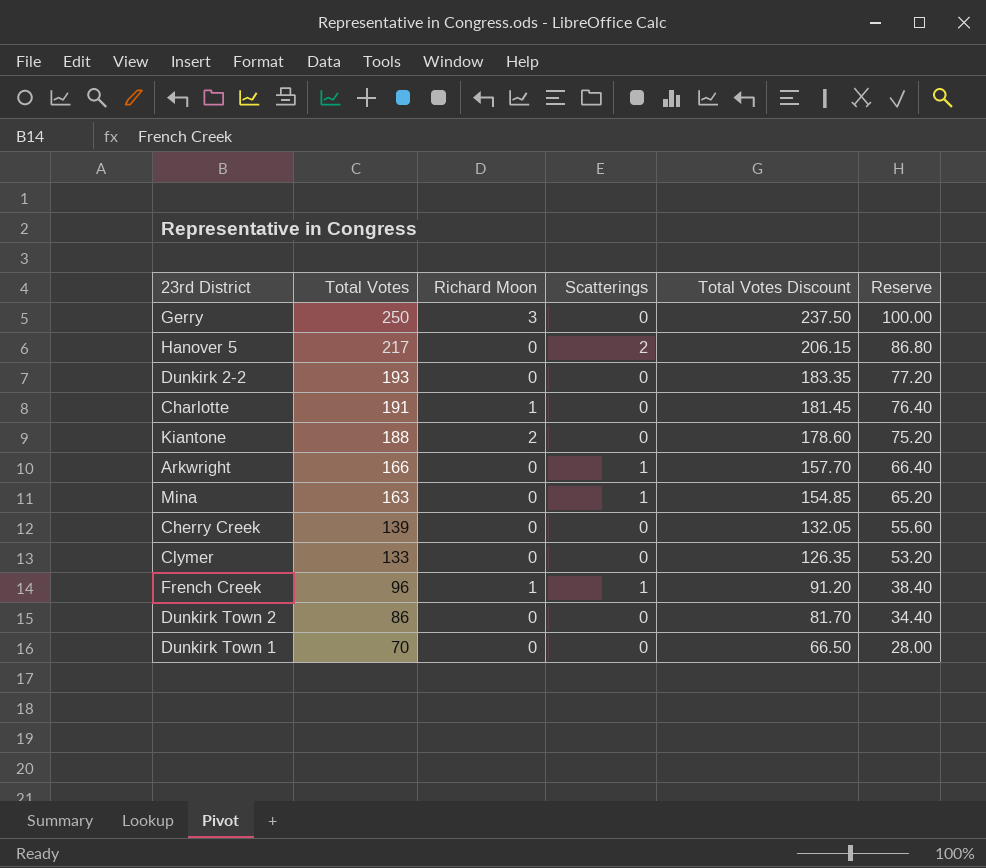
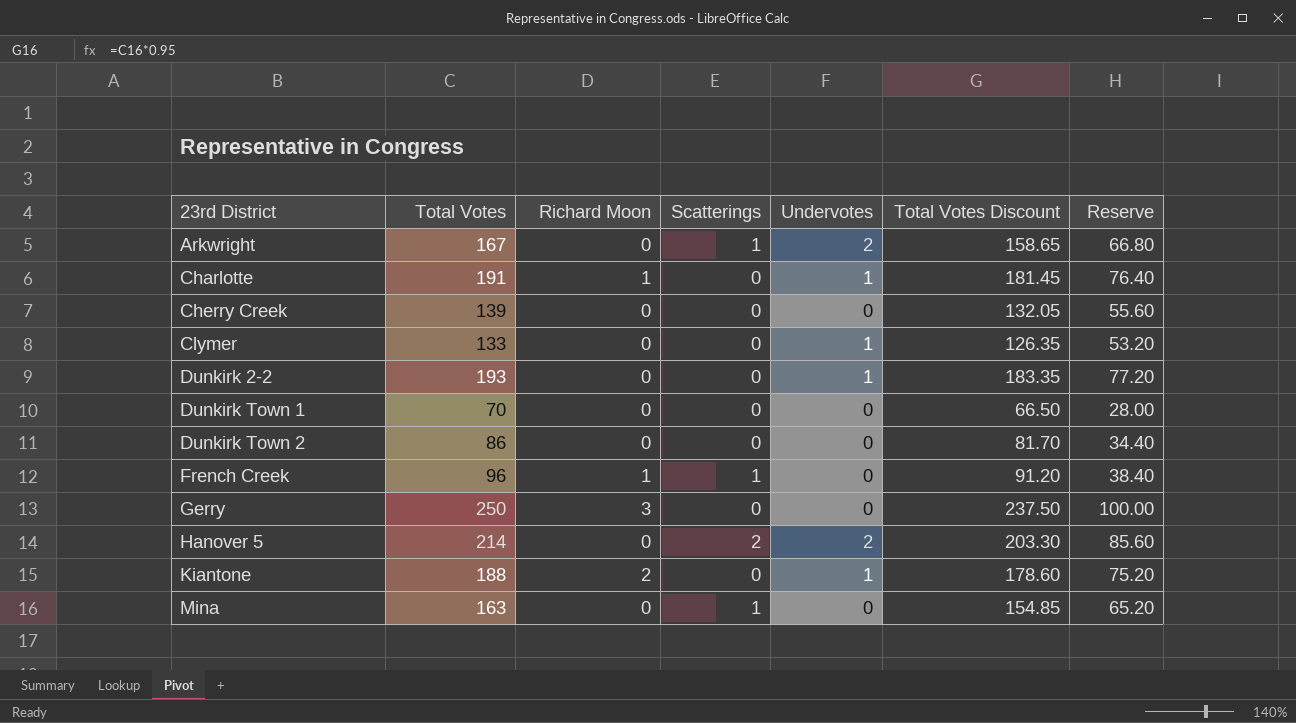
row order: Total Votes descending -> 23rd District ascending
column Undervotes | position: none -> 5
Arkwright | Total Votes: 166 -> 167
Arkwright | Total Votes Discount: 157.70 -> 158.65
Arkwright | Reserve: 66.40 -> 66.80
Hanover 5 | Total Votes: 217 -> 214
Hanover 5 | Total Votes Discount: 206.15 -> 203.30
Hanover 5 | Reserve: 86.80 -> 85.60

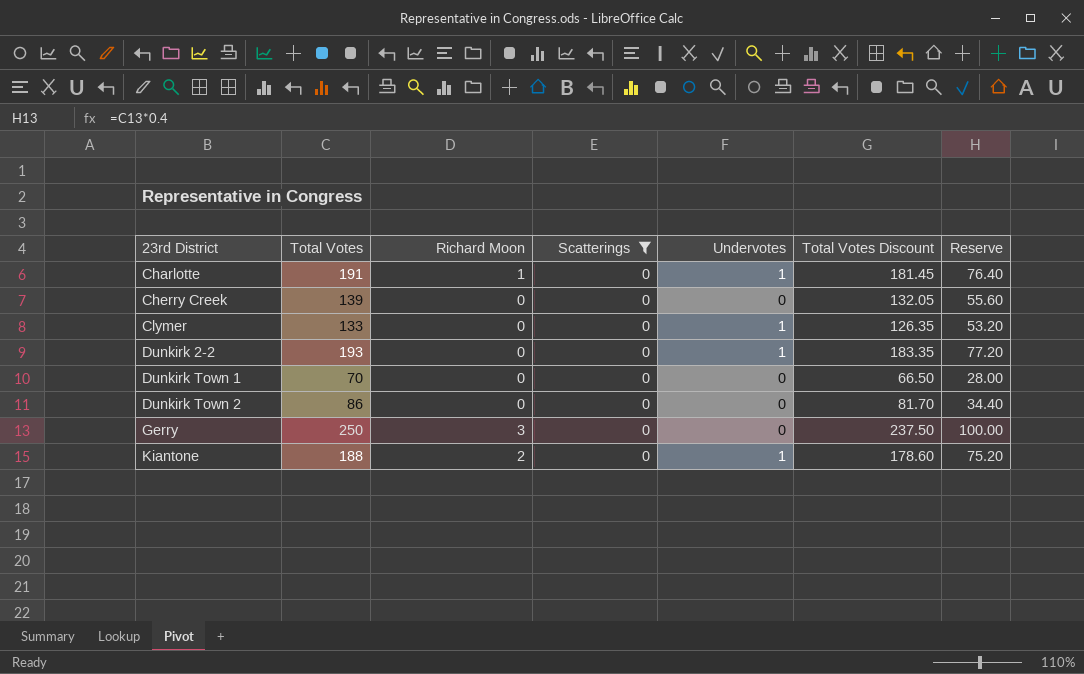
filter: none -> Scatterings = 0

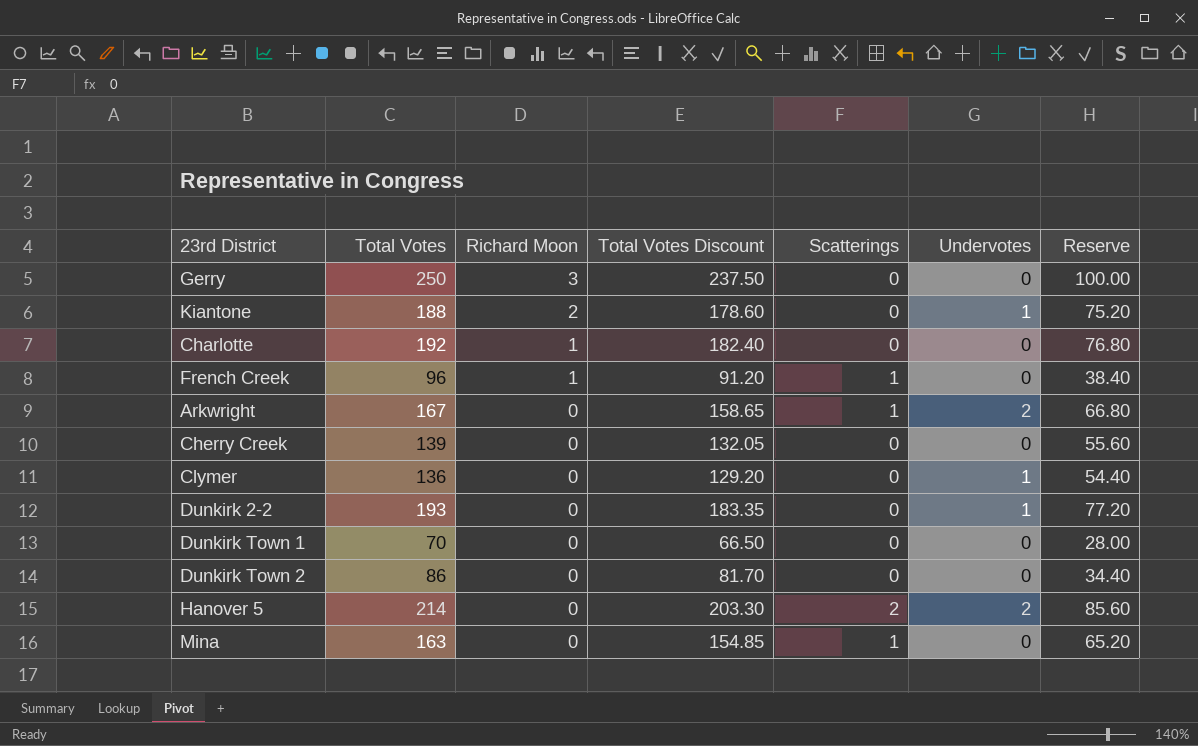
filter: Scatterings = 0 -> none
row order: 23rd District ascending -> Richard Moon descending
column Total Votes Discount | position: 6 -> 4
Charlotte | Total Votes: 191 -> 192
Charlotte | Total Votes Discount: 181.45 -> 182.40
Charlotte | Undervotes: 1 -> 0
Charlotte | Reserve: 76.40 -> 76.80
Clymer | Total Votes: 133 -> 136
Clymer | Total Votes Discount: 126.35 -> 129.20
Clymer | Reserve: 53.20 -> 54.40

